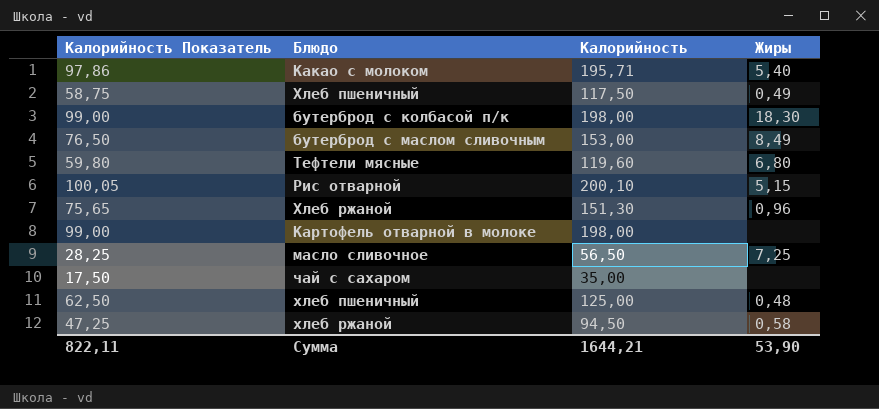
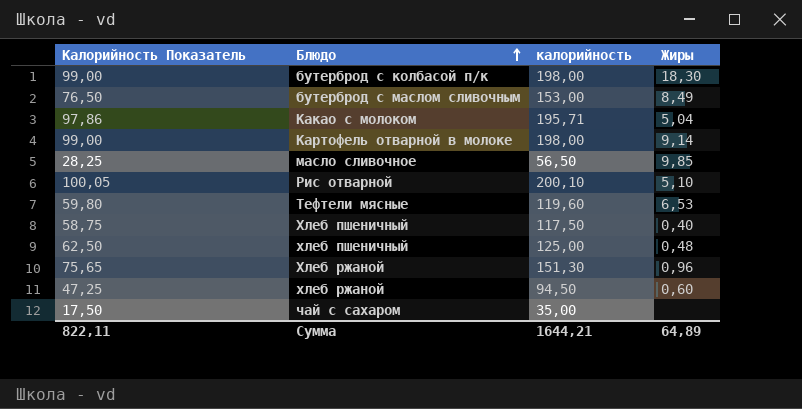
row order: none -> Блюдо ascending
column name: Калорийность -> калорийность
Какао с молоком | Жиры: 5,40 -> 5,04
Картофель отварной в молоке | Жиры: none -> 9,14
масло сливочное | Жиры: 7,25 -> 9,85
Рис отварной | Жиры: 5,15 -> 5,10
Тефтели мясные | Жиры: 6,80 -> 6,53
Хлеб пшеничный | Жиры: 0,49 -> 0,40
хлеб ржаной | Жиры: 0,58 -> 0,60
Сумма | Жиры: 53,90 -> 64,89

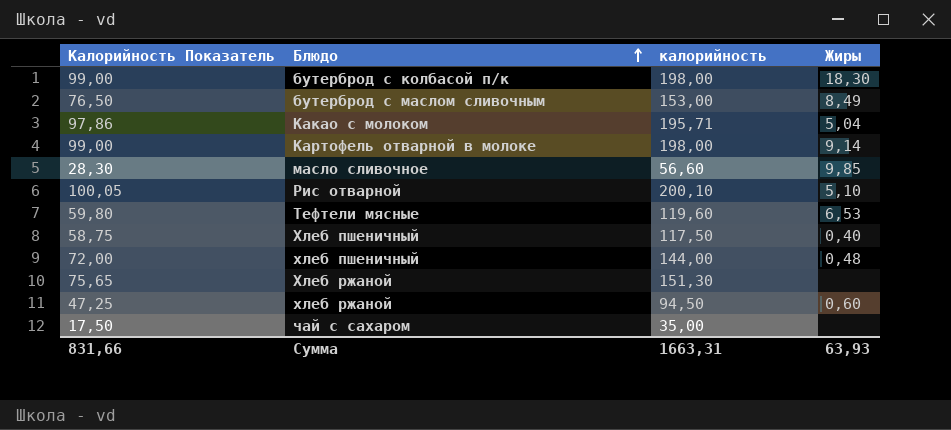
масло сливочное | Калорийность Показатель: 28,25 -> 28,30
масло сливочное | калорийность: 56,50 -> 56,60
хлеб пшеничный | Калорийность Показатель: 62,50 -> 72,00
хлеб пшеничный | калорийность: 125,00 -> 144,00
Хлеб ржаной | Жиры: 0,96 -> none
Сумма | Калорийность Показатель: 822,11 -> 831,66
Сумма | калорийность: 1644,21 -> 1663,31
Сумма | Жиры: 64,89 -> 63,93

